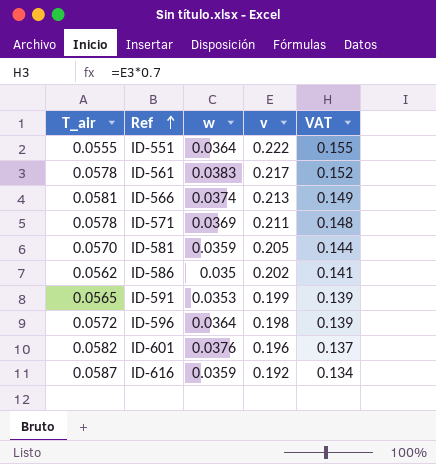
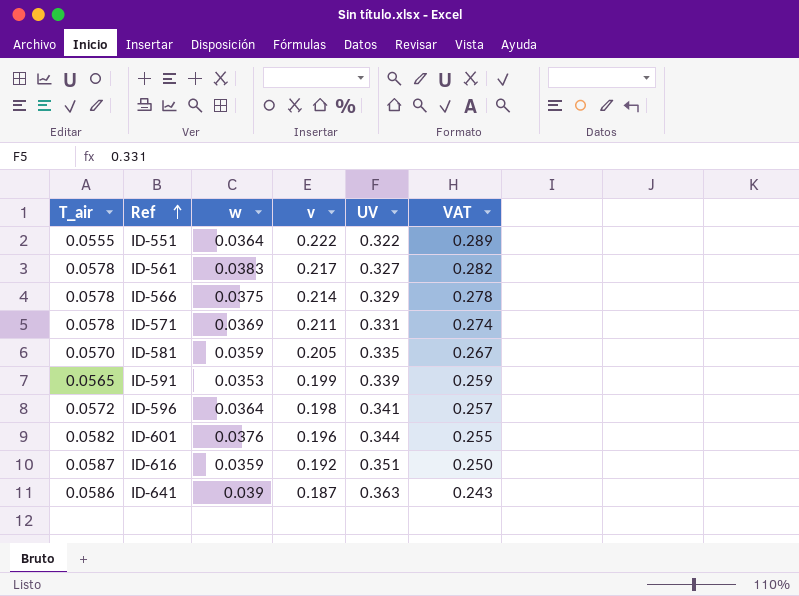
column UV | position: none -> 5
column VAT | formula: [v] * 0.7 -> [v] * 1.3
row ID-586: 0.0562 | 0.035 | 0.202 | 0.141 -> none
ID-566 | T_air: 0.0581 -> 0.0578
ID-566 | w: 0.0374 -> 0.0375
ID-566 | v: 0.213 -> 0.214
row ID-641: none -> 0.0586 | 0.039 | 0.187 | 0.363 | 0.243

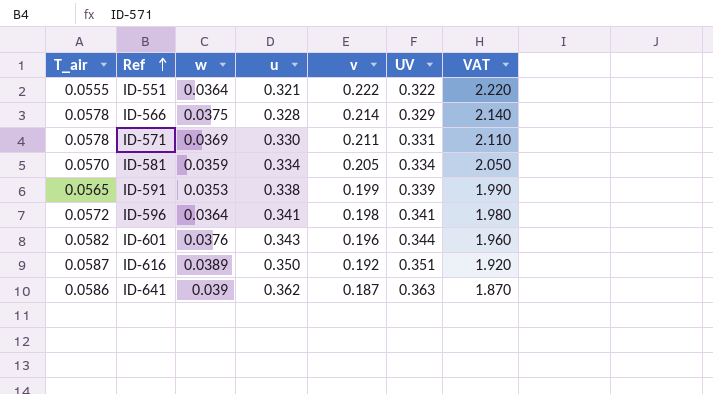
column u | position: none -> 4
column VAT | formula: [v] * 1.3 -> [v] * 10
row ID-561: 0.0578 | 0.0383 | 0.217 | 0.327 | 0.282 -> none
ID-581 | UV: 0.335 -> 0.334
ID-616 | w: 0.0359 -> 0.0389

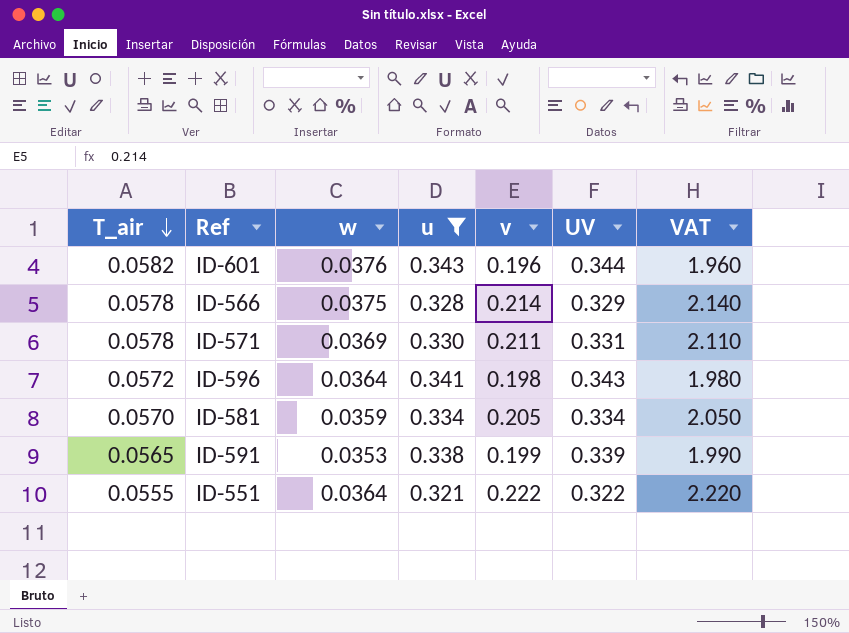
filter: none -> u <= 0.343
row order: Ref ascending -> T_air descending
ID-596 | UV: 0.341 -> 0.343

